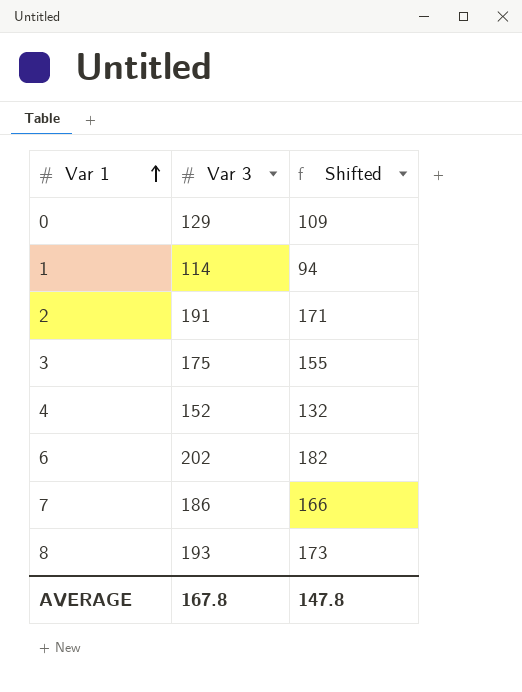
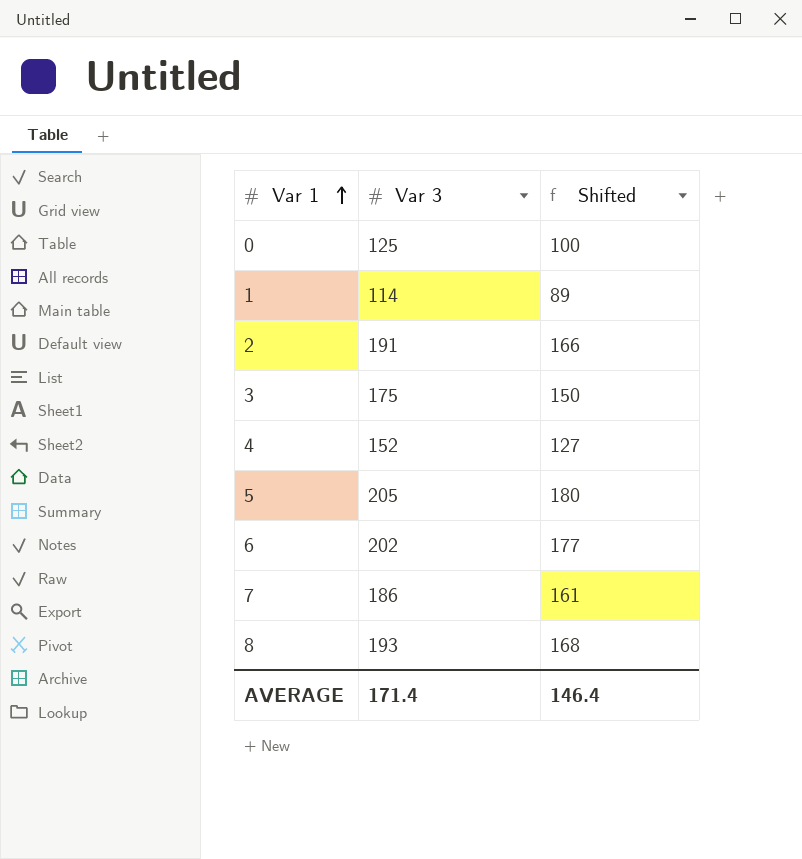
column Shifted | formula: [Var 3] - 20 -> [Var 3] - 25
0 | Var 3: 129 -> 125
row 5: none -> 205 | 180
AVERAGE | Var 3: 167.8 -> 171.4
AVERAGE | Shifted: 147.8 -> 146.4

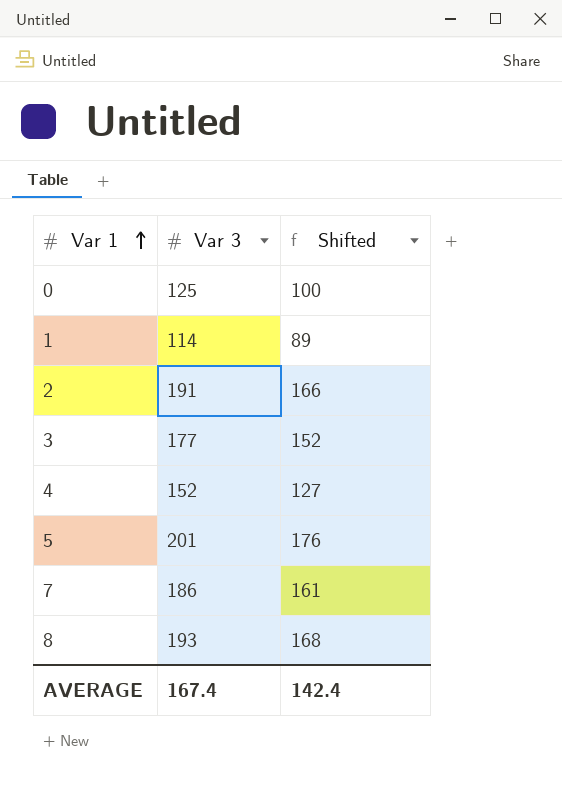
row 6: 202 | 177 -> none
3 | Var 3: 175 -> 177
3 | Shifted: 150 -> 152
5 | Var 3: 205 -> 201
5 | Shifted: 180 -> 176
AVERAGE | Var 3: 171.4 -> 167.4
AVERAGE | Shifted: 146.4 -> 142.4

